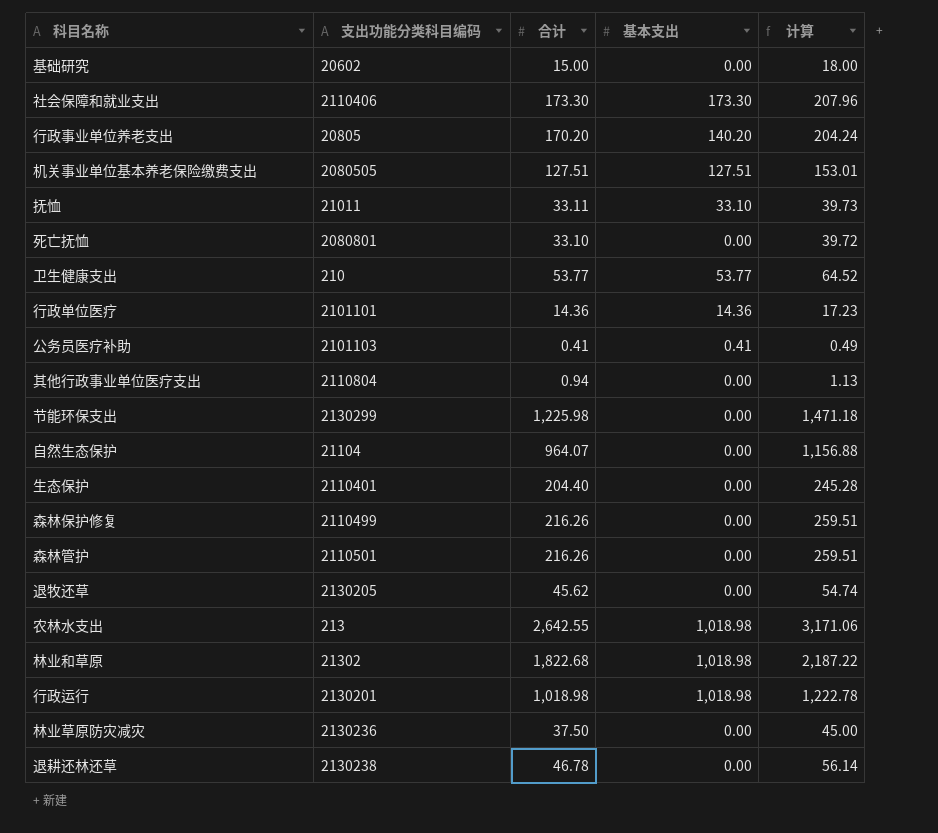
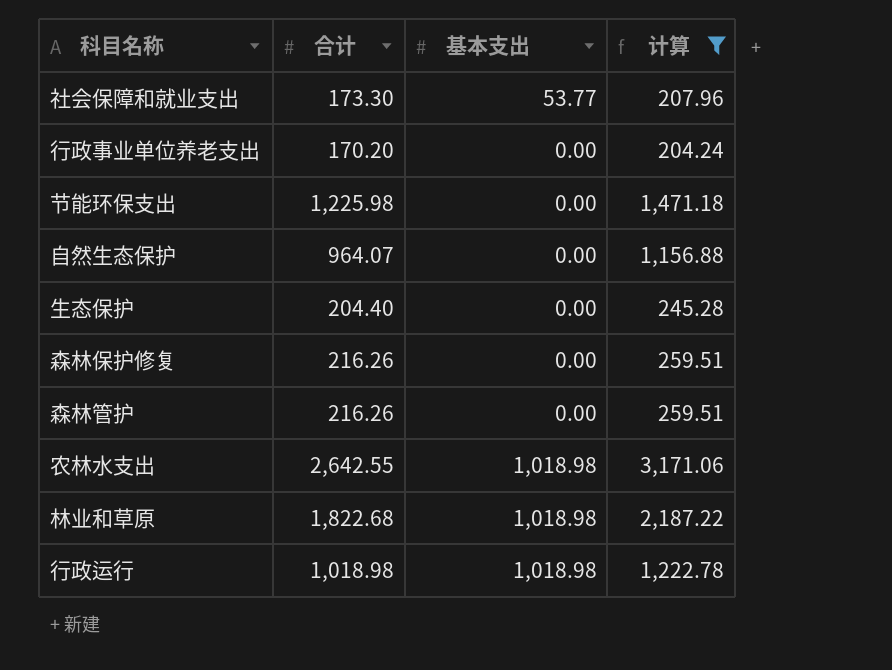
filter: none -> 计算 >= 204.24
column 支出功能分类科目编码 | position: 2 -> none
社会保障和就业支出 | 基本支出: 173.30 -> 53.77
行政事业单位养老支出 | 基本支出: 140.20 -> 0.00

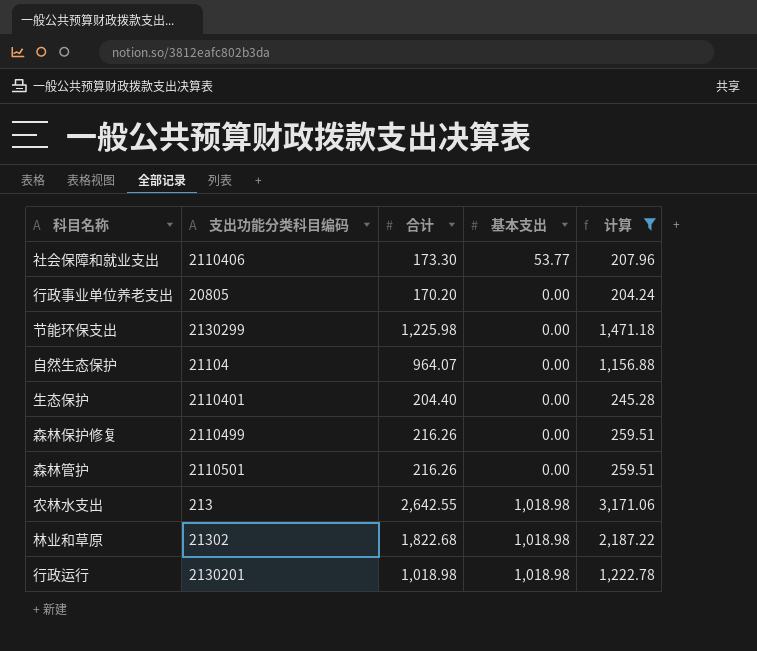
column 支出功能分类科目编码 | position: none -> 2

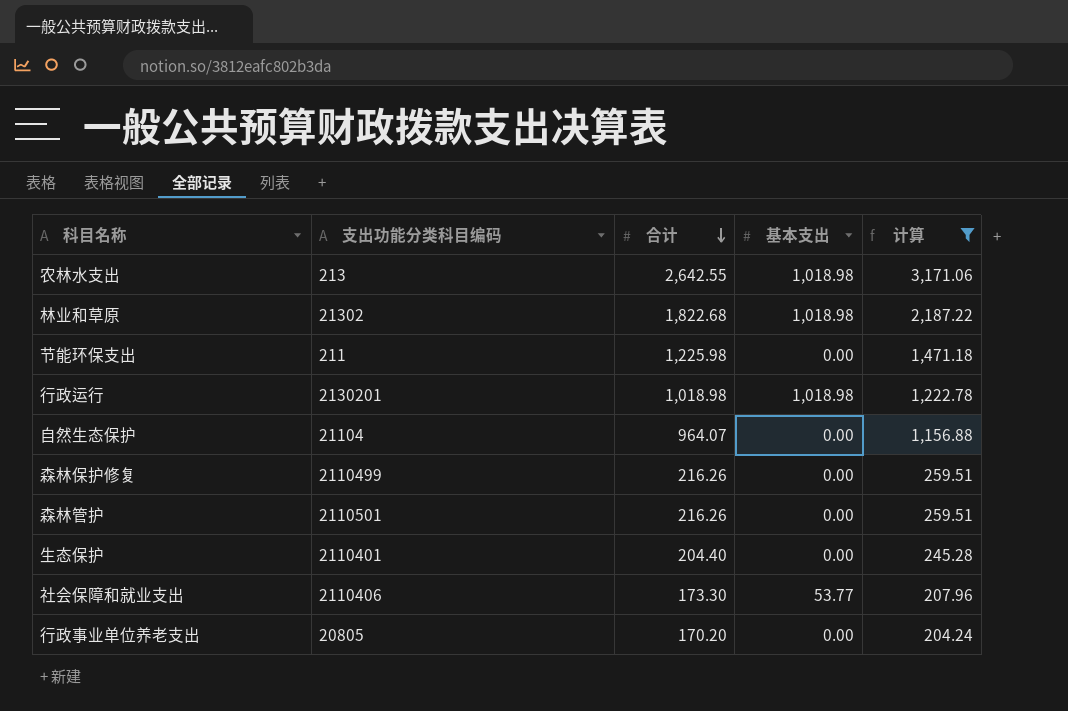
row order: none -> 合计 descending
节能环保支出 | 支出功能分类科目编码: 2130299 -> 211

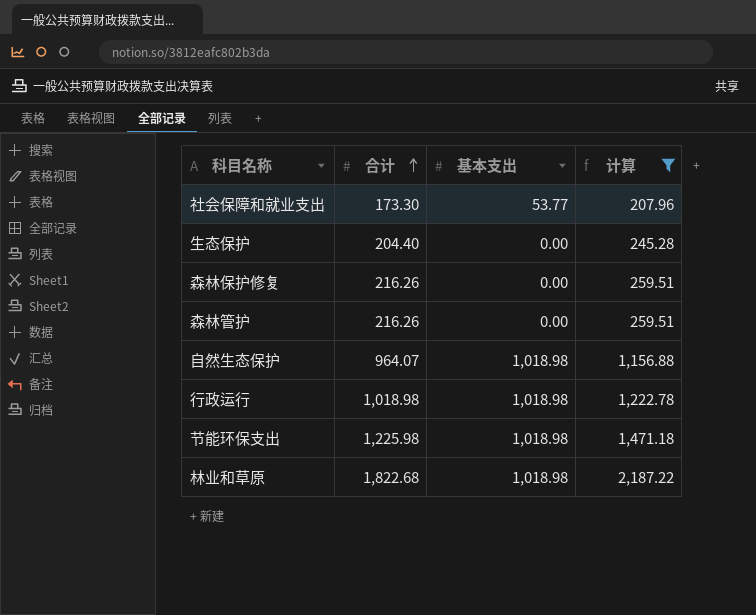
row order: 合计 descending -> 合计 ascending
column 支出功能分类科目编码 | position: 2 -> none
row 农林水支出: 213 | 2,642.55 | 1,018.98 | 3,171.06 -> none
row 行政事业单位养老支出: 20805 | 170.20 | 0.00 | 204.24 -> none
自然生态保护 | 基本支出: 0.00 -> 1,018.98
节能环保支出 | 基本支出: 0.00 -> 1,018.98

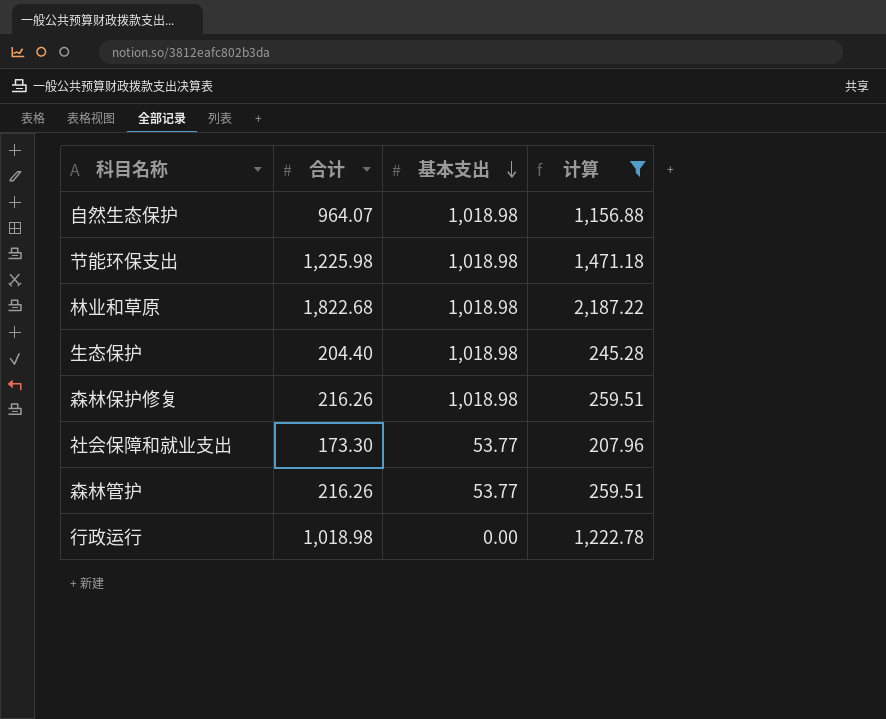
row order: 合计 ascending -> 基本支出 descending
生态保护 | 基本支出: 0.00 -> 1,018.98
森林保护修复 | 基本支出: 0.00 -> 1,018.98
森林管护 | 基本支出: 0.00 -> 53.77
行政运行 | 基本支出: 1,018.98 -> 0.00

